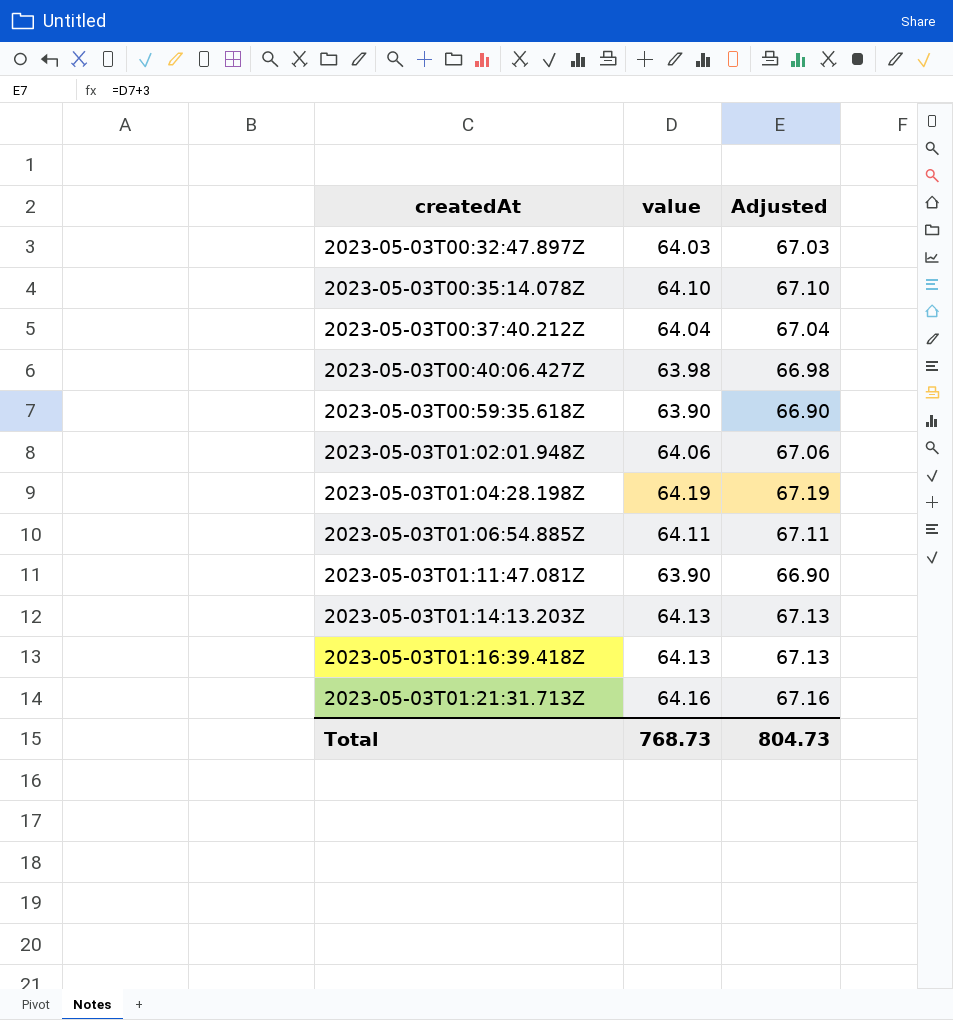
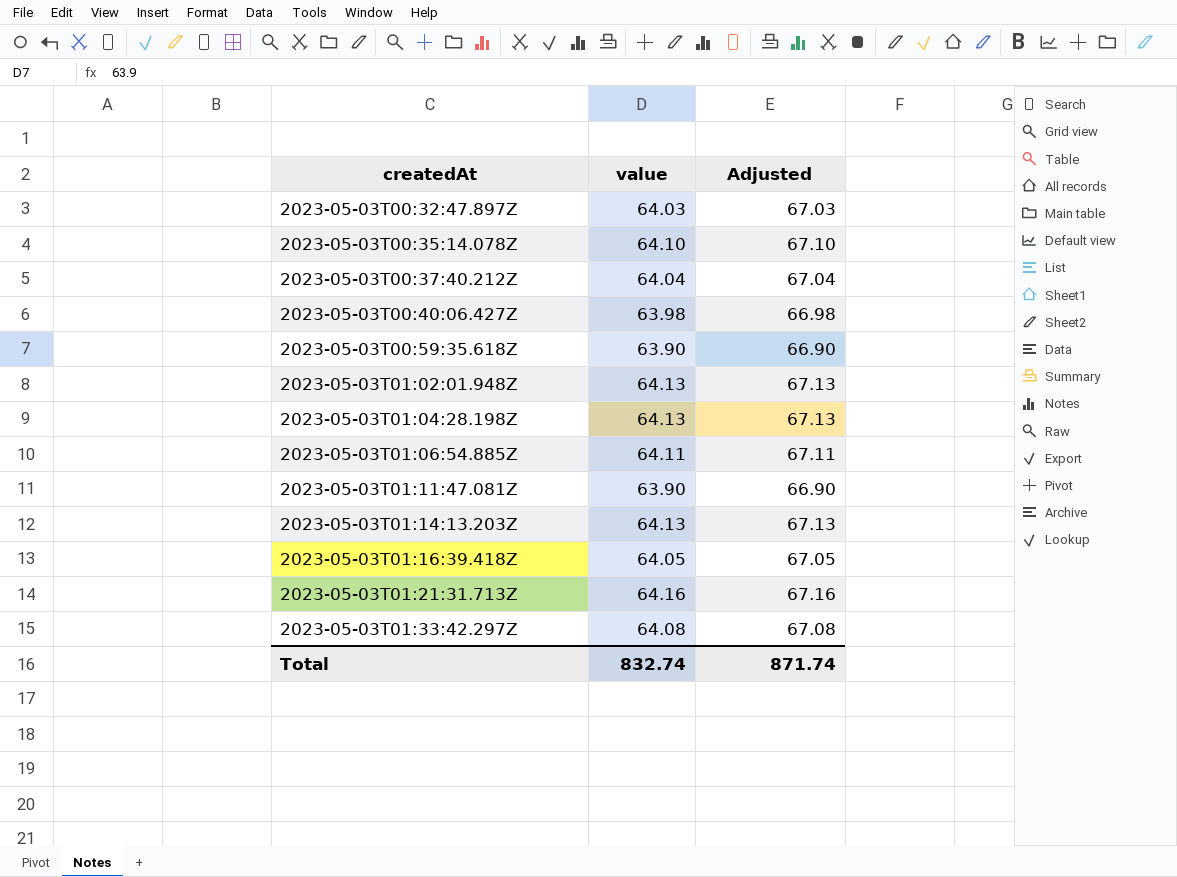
2023-05-03T01:02:01.948Z | value: 64.06 -> 64.13
2023-05-03T01:02:01.948Z | Adjusted: 67.06 -> 67.13
2023-05-03T01:04:28.198Z | value: 64.19 -> 64.13
2023-05-03T01:04:28.198Z | Adjusted: 67.19 -> 67.13
2023-05-03T01:16:39.418Z | value: 64.13 -> 64.05
2023-05-03T01:16:39.418Z | Adjusted: 67.13 -> 67.05
row 2023-05-03T01:33:42.297Z: none -> 64.08 | 67.08
Total | value: 768.73 -> 832.74
Total | Adjusted: 804.73 -> 871.74

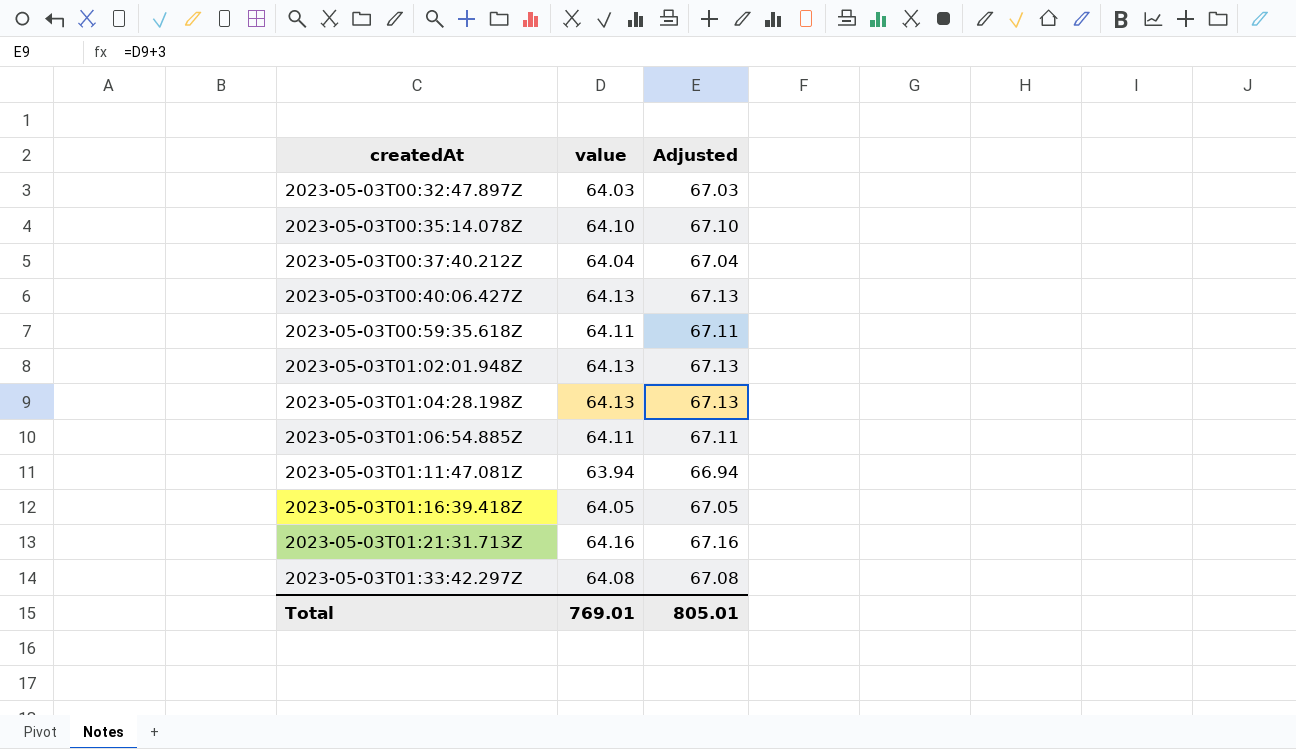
row 2023-05-03T01:14:13.203Z: 64.13 | 67.13 -> none
2023-05-03T00:40:06.427Z | value: 63.98 -> 64.13
2023-05-03T00:40:06.427Z | Adjusted: 66.98 -> 67.13
2023-05-03T00:59:35.618Z | value: 63.90 -> 64.11
2023-05-03T00:59:35.618Z | Adjusted: 66.90 -> 67.11
2023-05-03T01:11:47.081Z | value: 63.90 -> 63.94
2023-05-03T01:11:47.081Z | Adjusted: 66.90 -> 66.94
Total | value: 832.74 -> 769.01
Total | Adjusted: 871.74 -> 805.01

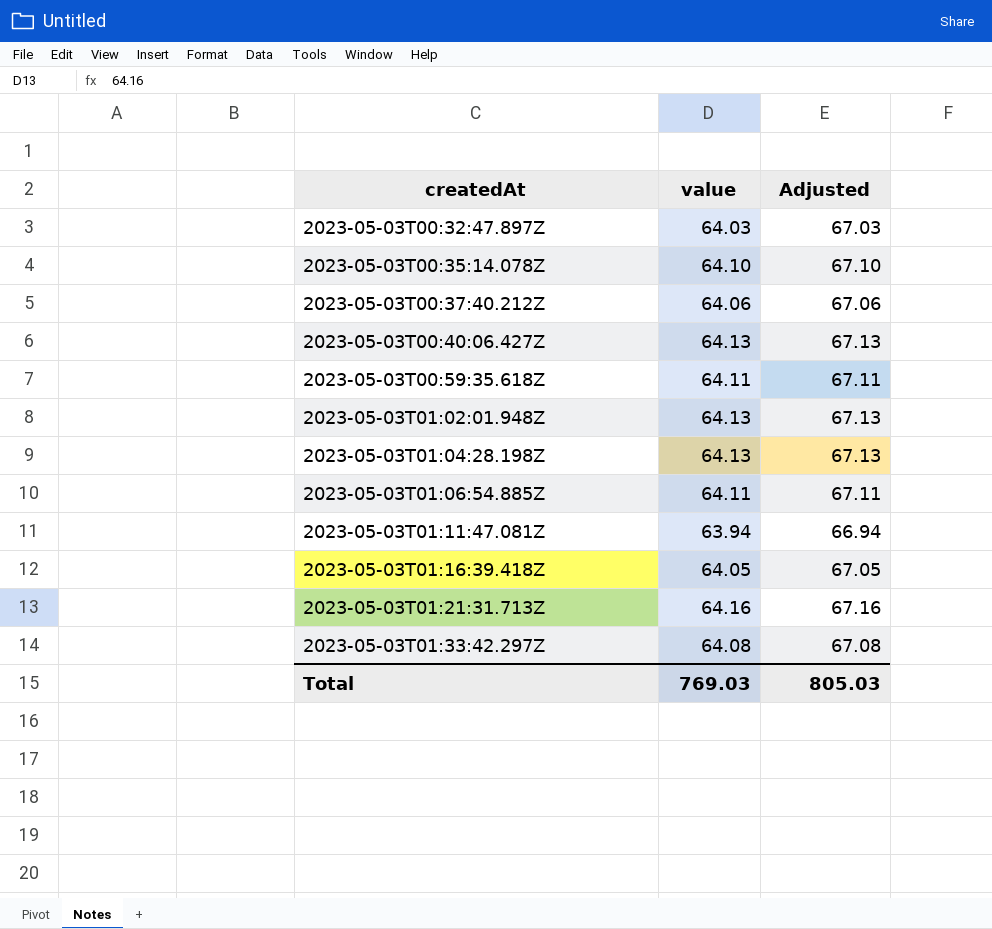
2023-05-03T00:37:40.212Z | value: 64.04 -> 64.06
2023-05-03T00:37:40.212Z | Adjusted: 67.04 -> 67.06
Total | value: 769.01 -> 769.03
Total | Adjusted: 805.01 -> 805.03

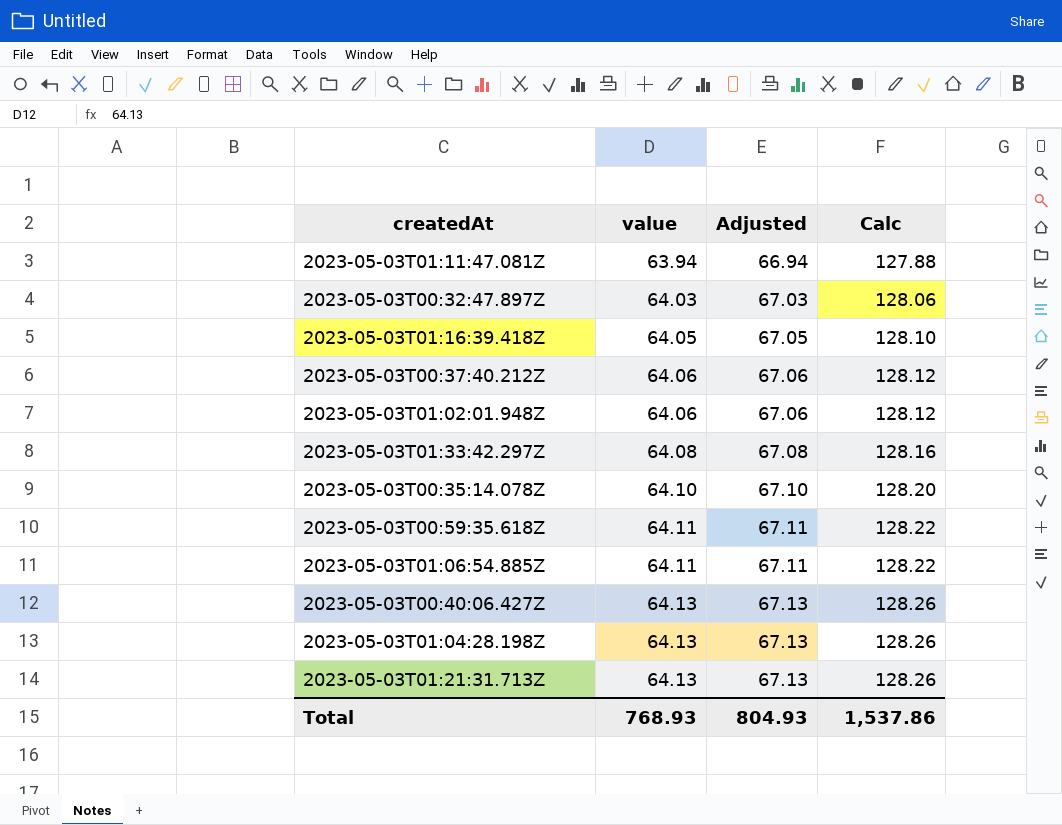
row order: createdAt ascending -> value ascending
column Calc | formula: none -> [value] * 2
2023-05-03T01:02:01.948Z | value: 64.13 -> 64.06
2023-05-03T01:02:01.948Z | Adjusted: 67.13 -> 67.06
2023-05-03T01:21:31.713Z | value: 64.16 -> 64.13
2023-05-03T01:21:31.713Z | Adjusted: 67.16 -> 67.13
Total | value: 769.03 -> 768.93
Total | Adjusted: 805.03 -> 804.93

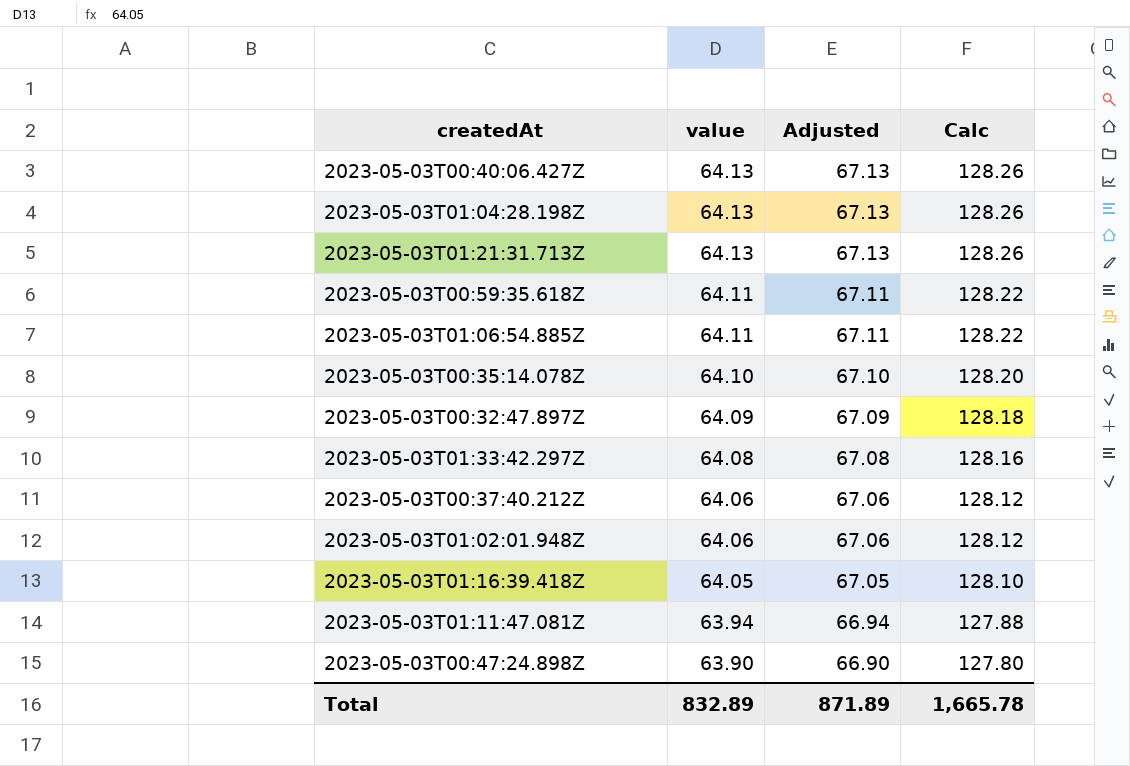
row order: value ascending -> value descending
2023-05-03T00:32:47.897Z | value: 64.03 -> 64.09
2023-05-03T00:32:47.897Z | Adjusted: 67.03 -> 67.09
2023-05-03T00:32:47.897Z | Calc: 128.06 -> 128.18
row 2023-05-03T00:47:24.898Z: none -> 63.90 | 66.90 | 127.80
Total | value: 768.93 -> 832.89
Total | Adjusted: 804.93 -> 871.89
Total | Calc: 1,537.86 -> 1,665.78

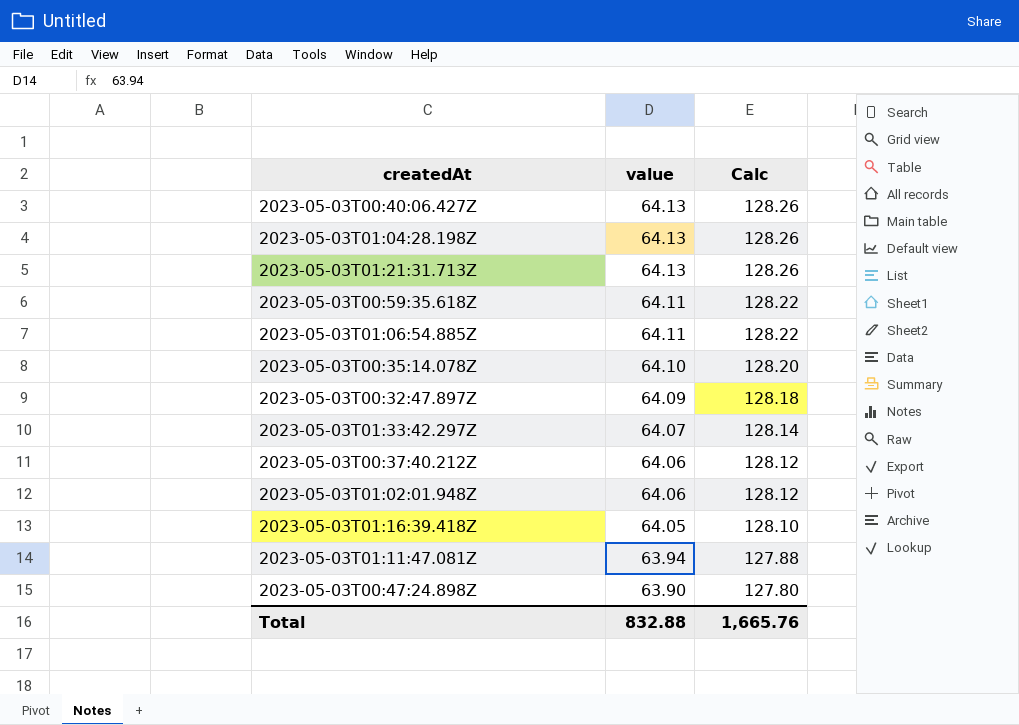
column Adjusted | formula: [value] + 3 -> none
2023-05-03T01:33:42.297Z | value: 64.08 -> 64.07
2023-05-03T01:33:42.297Z | Calc: 128.16 -> 128.14
Total | value: 832.89 -> 832.88
Total | Calc: 1,665.78 -> 1,665.76

